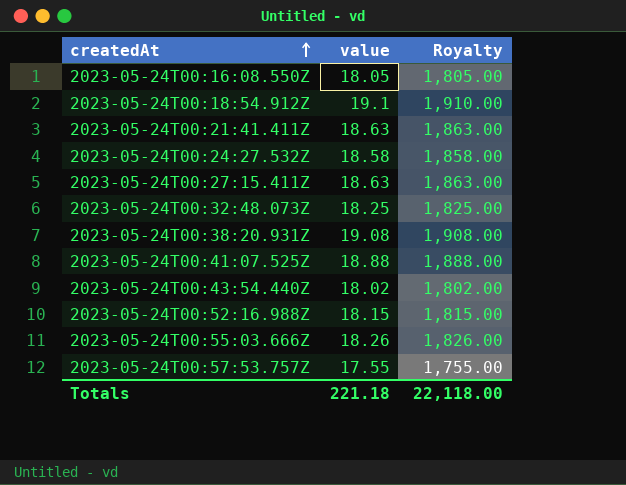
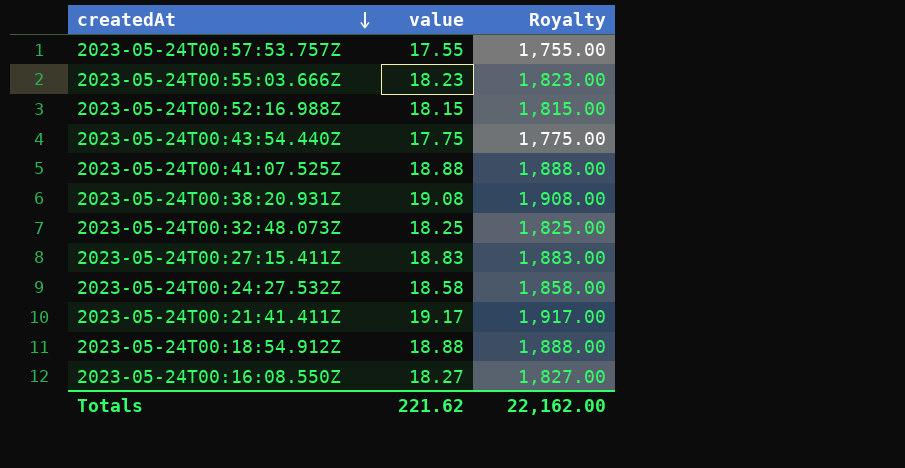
row order: createdAt ascending -> createdAt descending
2023-05-24T00:55:03.666Z | value: 18.26 -> 18.23
2023-05-24T00:55:03.666Z | Royalty: 1,826.00 -> 1,823.00
2023-05-24T00:43:54.440Z | value: 18.02 -> 17.75
2023-05-24T00:43:54.440Z | Royalty: 1,802.00 -> 1,775.00
2023-05-24T00:27:15.411Z | value: 18.63 -> 18.83
2023-05-24T00:27:15.411Z | Royalty: 1,863.00 -> 1,883.00
2023-05-24T00:21:41.411Z | value: 18.63 -> 19.17
2023-05-24T00:21:41.411Z | Royalty: 1,863.00 -> 1,917.00
2023-05-24T00:18:54.912Z | value: 19.1 -> 18.88
2023-05-24T00:18:54.912Z | Royalty: 1,910.00 -> 1,888.00
2023-05-24T00:16:08.550Z | value: 18.05 -> 18.27
2023-05-24T00:16:08.550Z | Royalty: 1,805.00 -> 1,827.00
Totals | value: 221.18 -> 221.62
Totals | Royalty: 22,118.00 -> 22,162.00

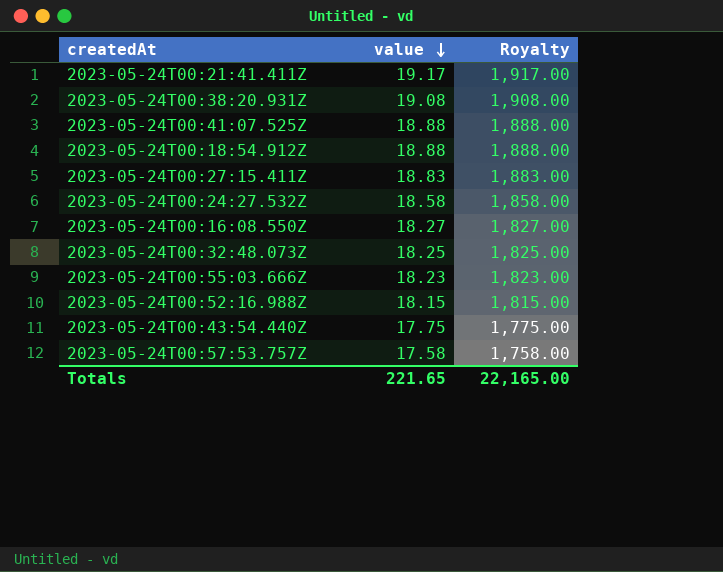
row order: createdAt descending -> value descending
2023-05-24T00:57:53.757Z | value: 17.55 -> 17.58
2023-05-24T00:57:53.757Z | Royalty: 1,755.00 -> 1,758.00
Totals | value: 221.62 -> 221.65
Totals | Royalty: 22,162.00 -> 22,165.00

